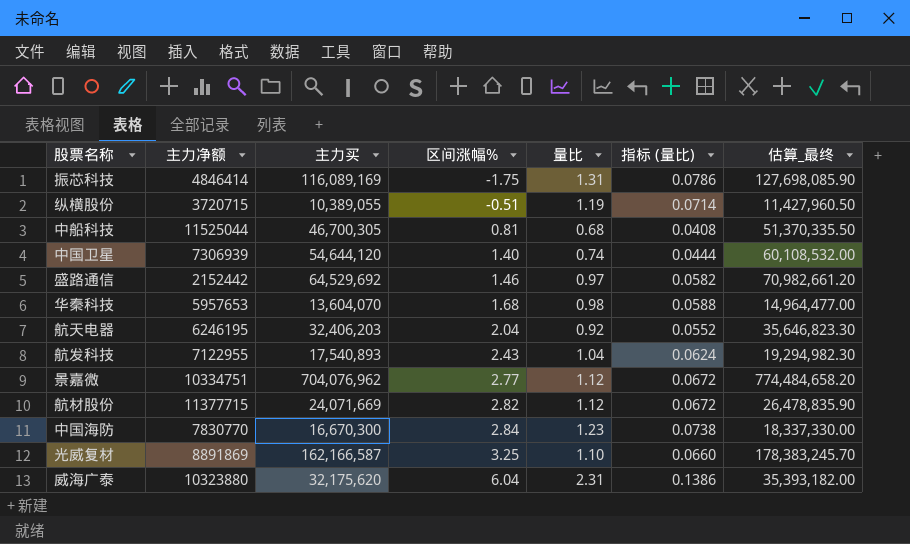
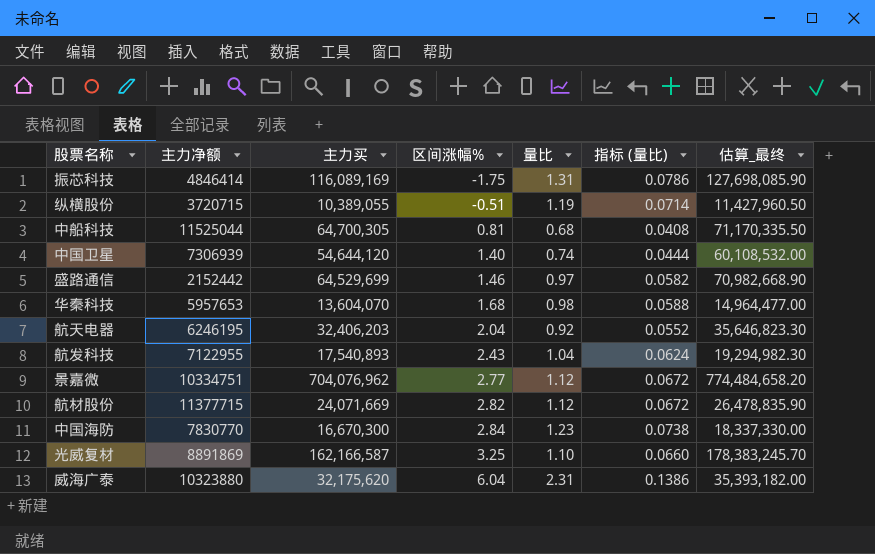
中船科技 | 主力买: 46,700,305 -> 64,700,305
中船科技 | 估算_最终: 51,370,335.50 -> 71,170,335.50
盛路通信 | 主力买: 64,529,692 -> 64,529,699
盛路通信 | 估算_最终: 70,982,661.20 -> 70,982,668.90

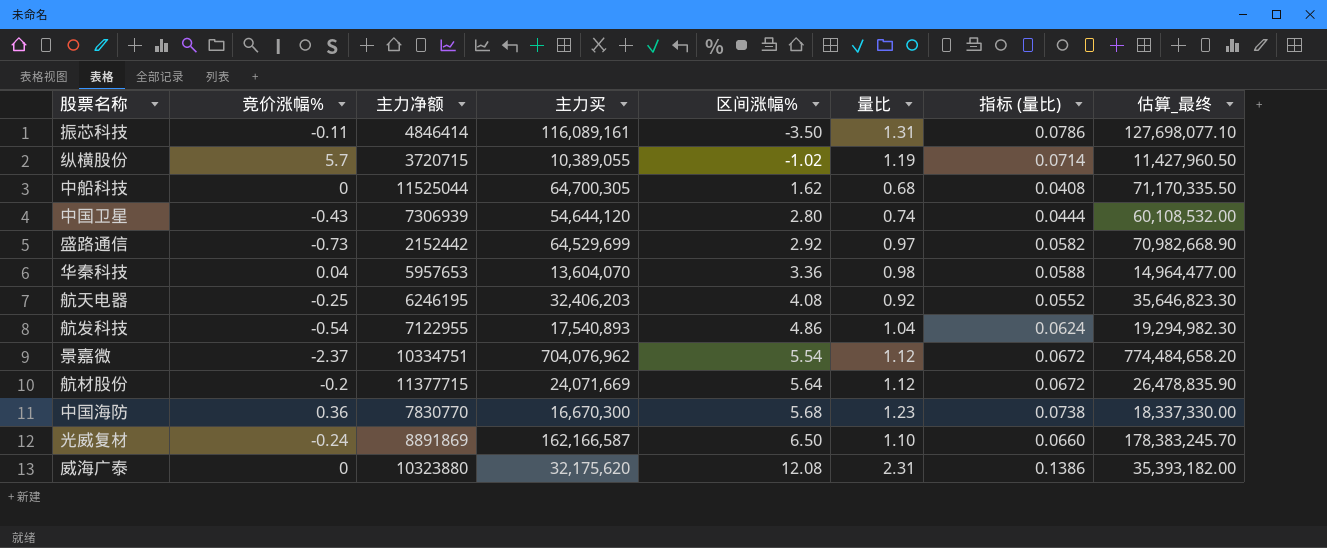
column 竞价涨幅% | position: none -> 2
振芯科技 | 主力买: 116,089,169 -> 116,089,161
振芯科技 | 区间涨幅%: -1.75 -> -3.50
振芯科技 | 估算_最终: 127,698,085.90 -> 127,698,077.10
纵横股份 | 区间涨幅%: -0.51 -> -1.02
中船科技 | 区间涨幅%: 0.81 -> 1.62
中国卫星 | 区间涨幅%: 1.40 -> 2.80
盛路通信 | 区间涨幅%: 1.46 -> 2.92
华秦科技 | 区间涨幅%: 1.68 -> 3.36
航天电器 | 区间涨幅%: 2.04 -> 4.08
航发科技 | 区间涨幅%: 2.43 -> 4.86
景嘉微 | 区间涨幅%: 2.77 -> 5.54
航材股份 | 区间涨幅%: 2.82 -> 5.64
中国海防 | 区间涨幅%: 2.84 -> 5.68
光威复材 | 区间涨幅%: 3.25 -> 6.50
威海广泰 | 区间涨幅%: 6.04 -> 12.08

